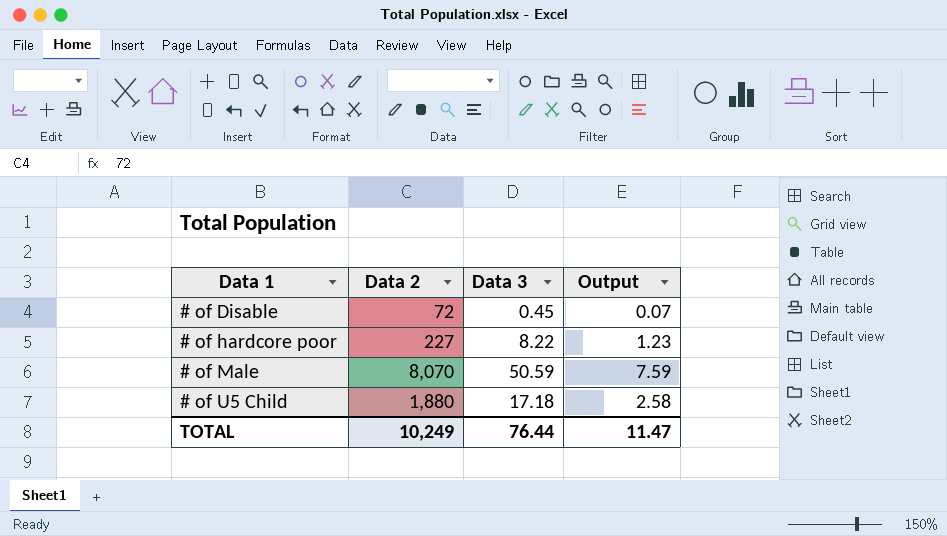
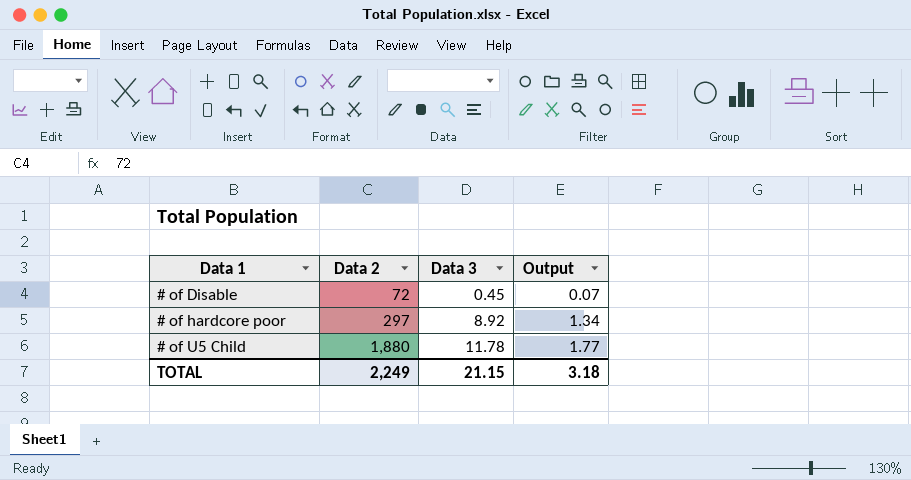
row # of Male: 8,070 | 50.59 | 7.59 -> none
# of hardcore poor | Data 2: 227 -> 297
# of hardcore poor | Data 3: 8.22 -> 8.92
# of hardcore poor | Output: 1.23 -> 1.34
# of U5 Child | Data 3: 17.18 -> 11.78
# of U5 Child | Output: 2.58 -> 1.77
TOTAL | Data 2: 10,249 -> 2,249
TOTAL | Data 3: 76.44 -> 21.15
TOTAL | Output: 11.47 -> 3.18

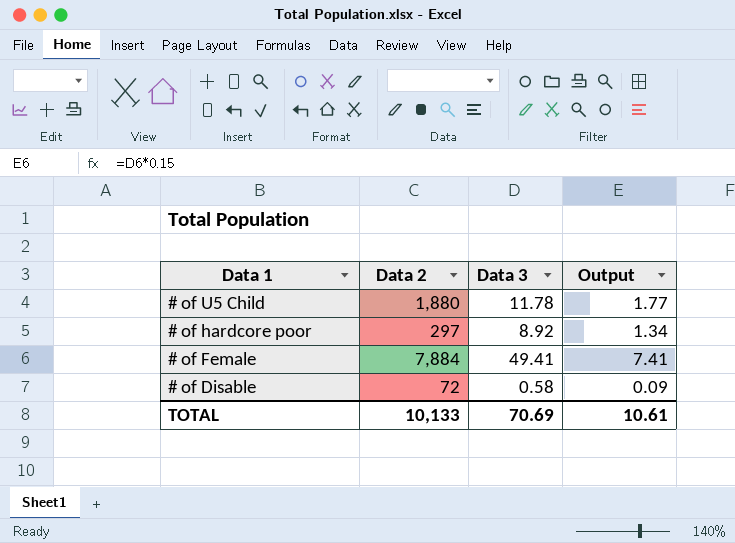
row order: Data 1 ascending -> Data 1 descending
row # of Female: none -> 7,884 | 49.41 | 7.41
# of Disable | Data 3: 0.45 -> 0.58
# of Disable | Output: 0.07 -> 0.09
TOTAL | Data 2: 2,249 -> 10,133
TOTAL | Data 3: 21.15 -> 70.69
TOTAL | Output: 3.18 -> 10.61

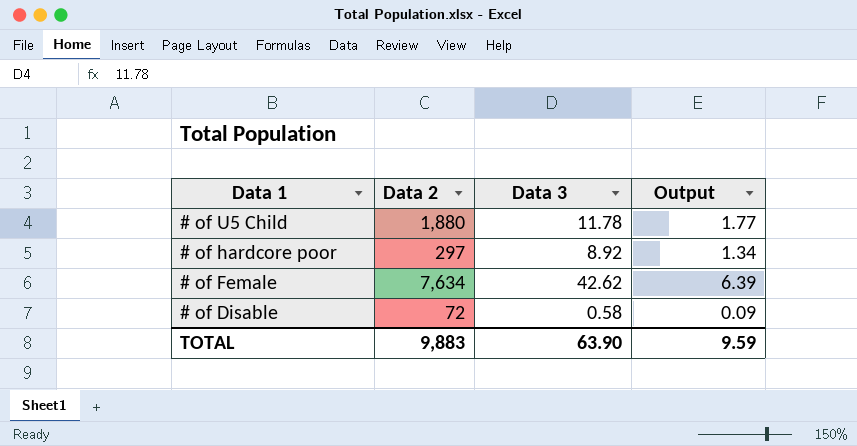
# of Female | Data 2: 7,884 -> 7,634
# of Female | Data 3: 49.41 -> 42.62
# of Female | Output: 7.41 -> 6.39
TOTAL | Data 2: 10,133 -> 9,883
TOTAL | Data 3: 70.69 -> 63.90
TOTAL | Output: 10.61 -> 9.59

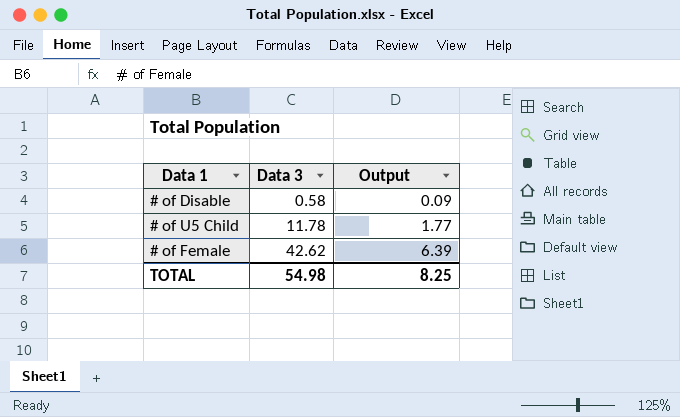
row order: Data 1 descending -> Data 3 ascending
column Data 2 | position: 2 -> none
row # of hardcore poor: 297 | 8.92 | 1.34 -> none
TOTAL | Data 3: 63.90 -> 54.98
TOTAL | Output: 9.59 -> 8.25

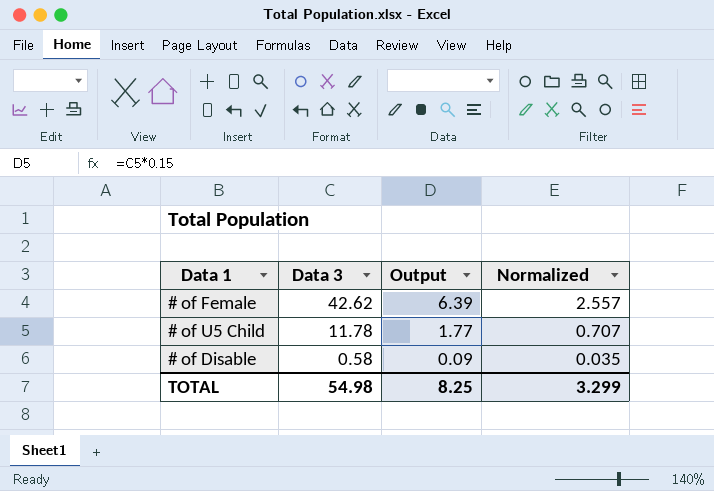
row order: Data 3 ascending -> Data 3 descending
column Normalized | formula: none -> [Data 3] * 0.06

